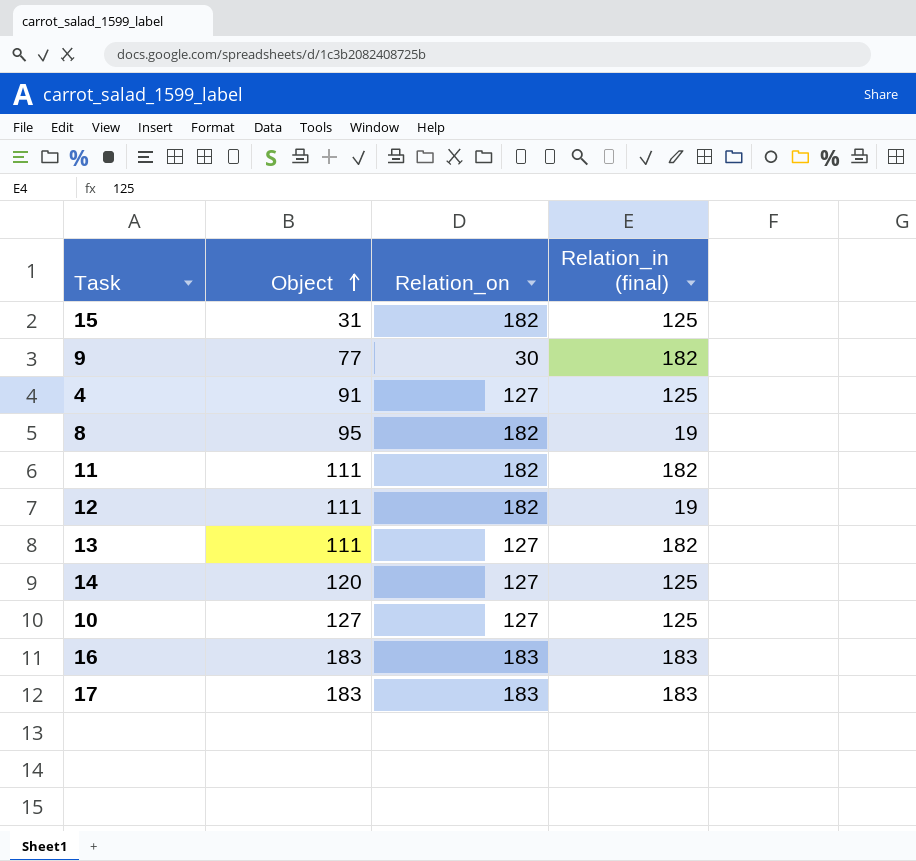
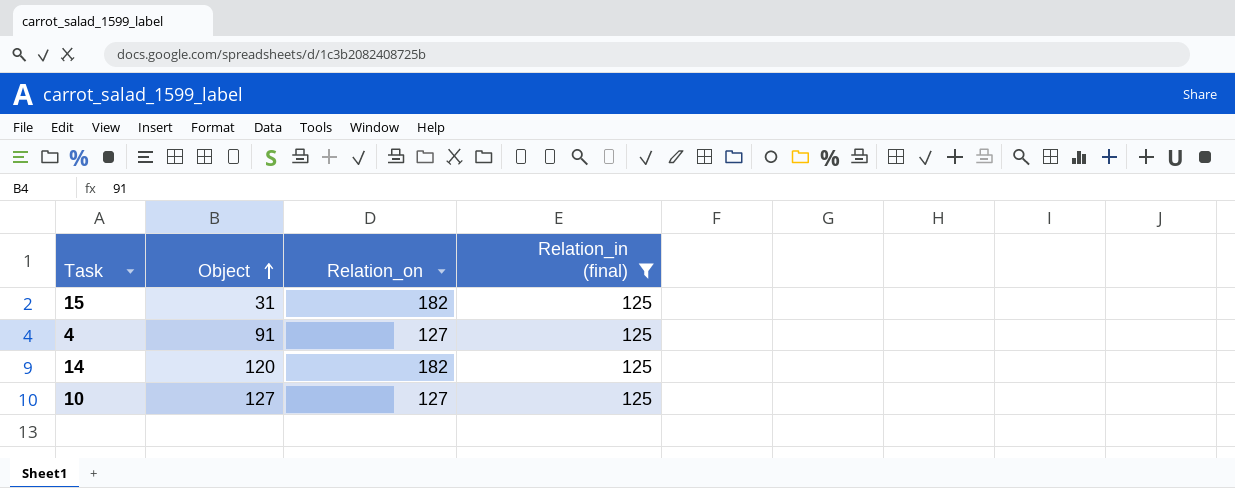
filter: none -> Relation_in (final) = 125
14 | Relation_on: 127 -> 182

